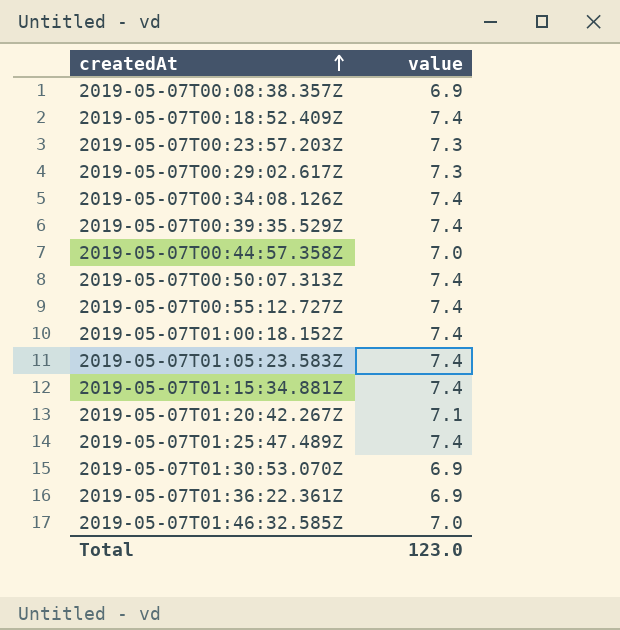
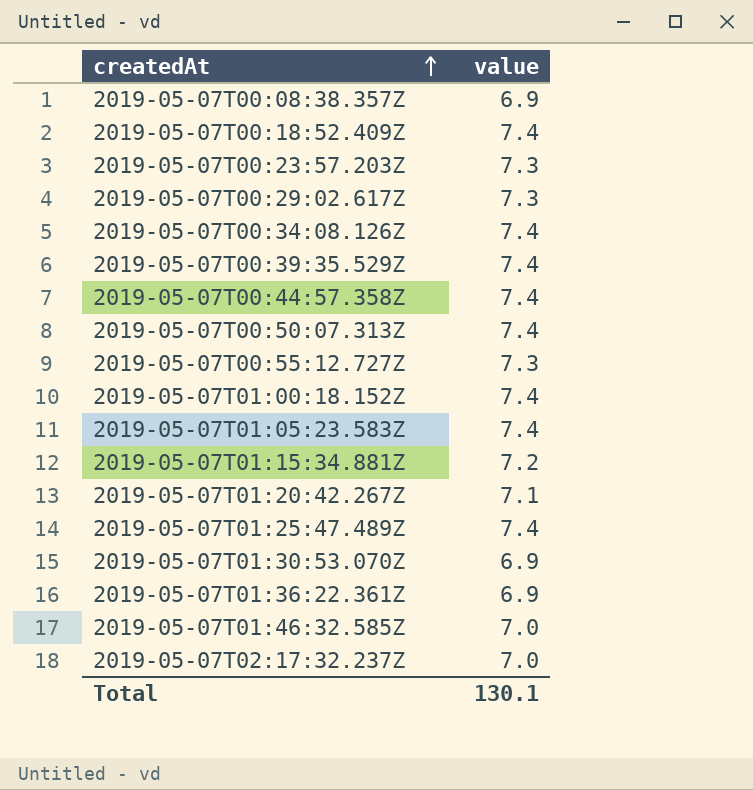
2019-05-07T00:44:57.358Z | value: 7.0 -> 7.4
2019-05-07T00:55:12.727Z | value: 7.4 -> 7.3
2019-05-07T01:15:34.881Z | value: 7.4 -> 7.2
row 2019-05-07T02:17:32.237Z: none -> 7.0
Total | value: 123.0 -> 130.1

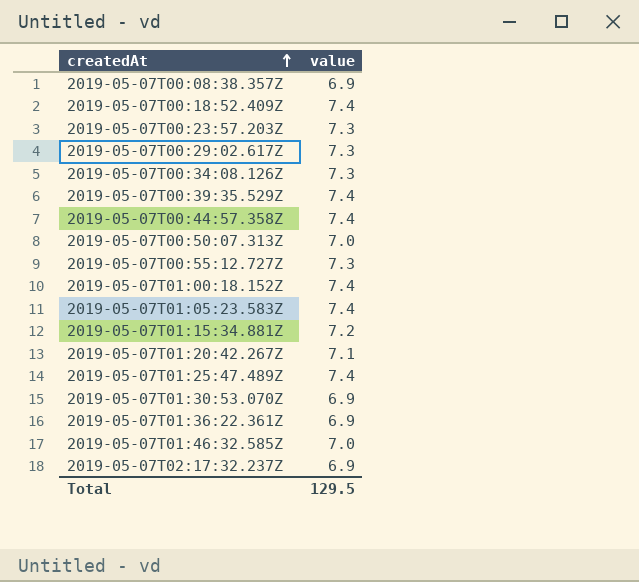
2019-05-07T00:34:08.126Z | value: 7.4 -> 7.3
2019-05-07T00:50:07.313Z | value: 7.4 -> 7.0
2019-05-07T02:17:32.237Z | value: 7.0 -> 6.9
Total | value: 130.1 -> 129.5

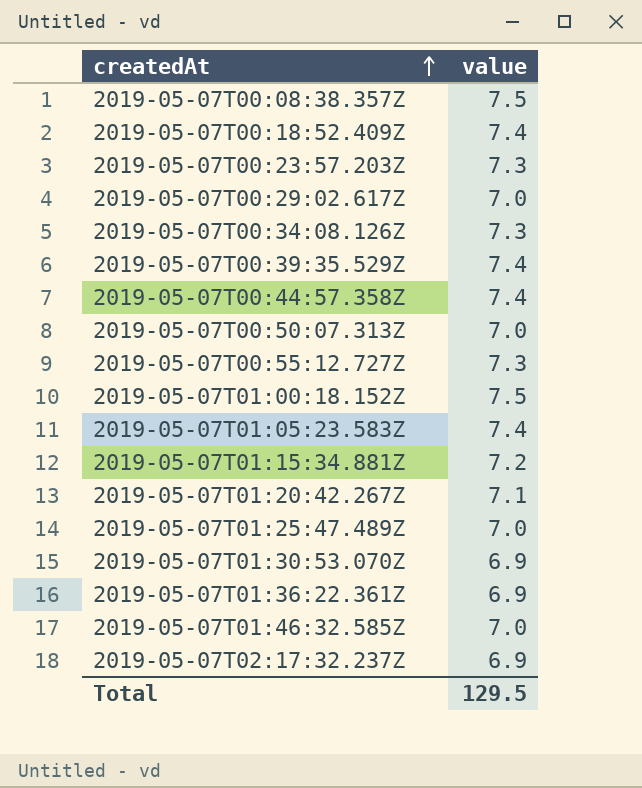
2019-05-07T00:08:38.357Z | value: 6.9 -> 7.5
2019-05-07T00:29:02.617Z | value: 7.3 -> 7.0
2019-05-07T01:00:18.152Z | value: 7.4 -> 7.5
2019-05-07T01:25:47.489Z | value: 7.4 -> 7.0

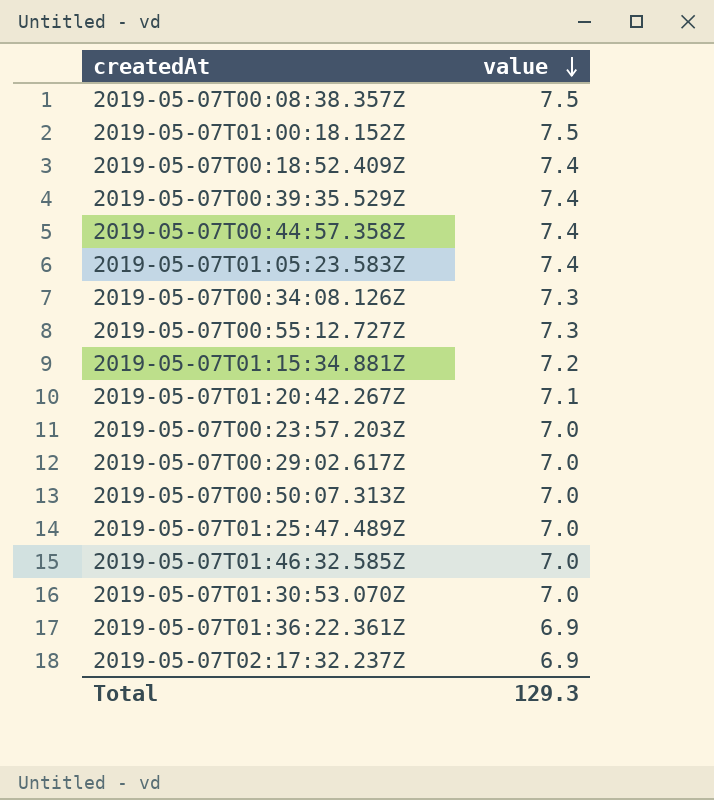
row order: createdAt ascending -> value descending
2019-05-07T00:23:57.203Z | value: 7.3 -> 7.0
2019-05-07T01:30:53.070Z | value: 6.9 -> 7.0
Total | value: 129.5 -> 129.3

